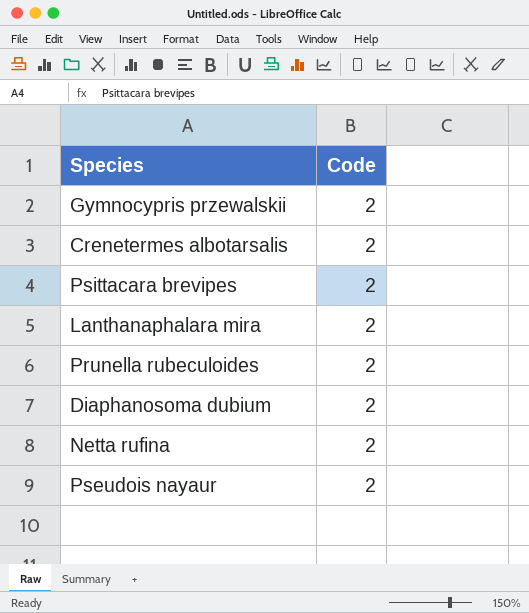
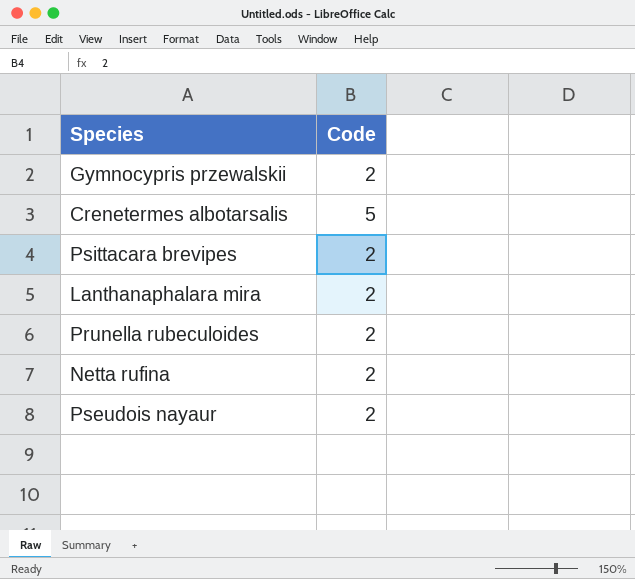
row Diaphanosoma dubium: 2 -> none
Crenetermes albotarsalis | Code: 2 -> 5

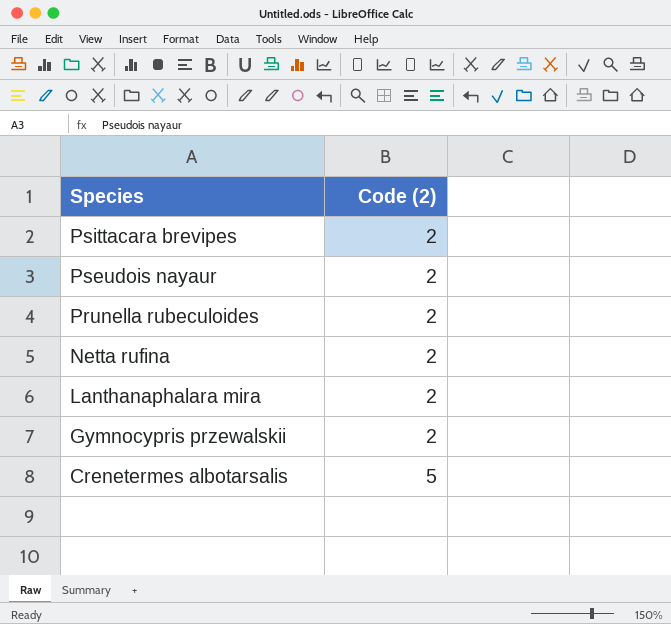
row order: none -> Species descending
column name: Code -> Code (2)

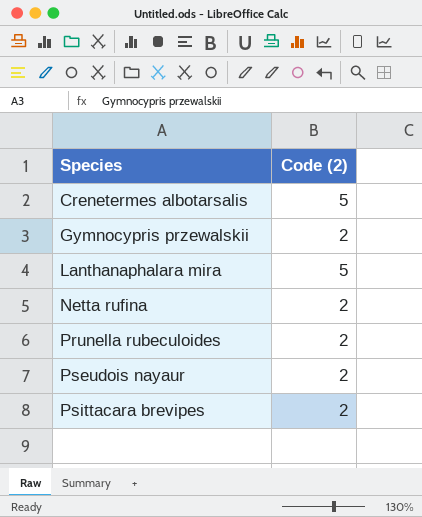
row order: Species descending -> Species ascending
Lanthanaphalara mira | Code (2): 2 -> 5

